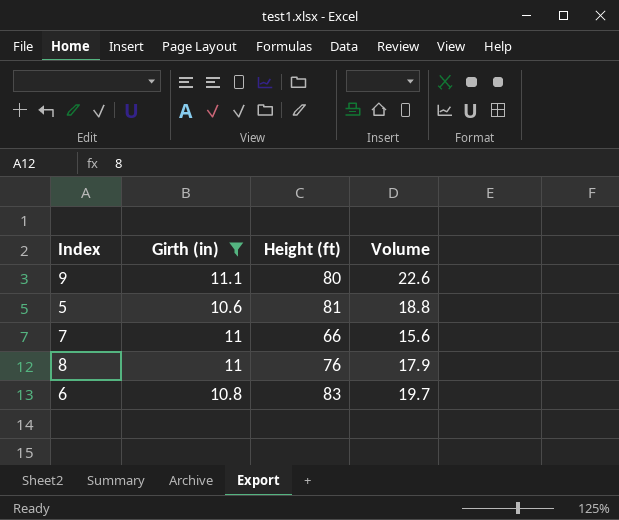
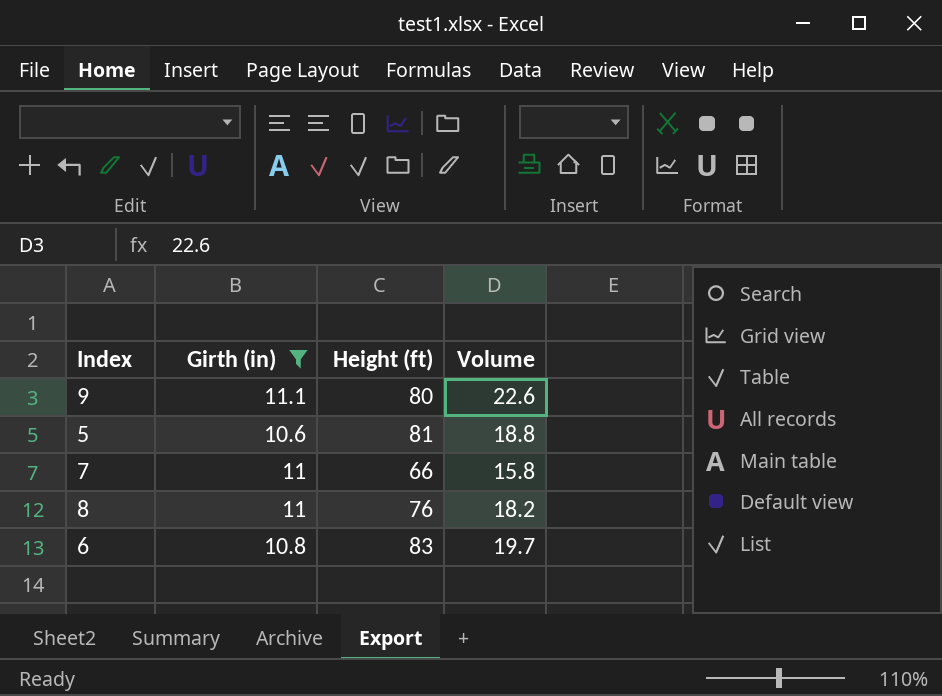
7 | Volume: 15.6 -> 15.8
8 | Volume: 17.9 -> 18.2

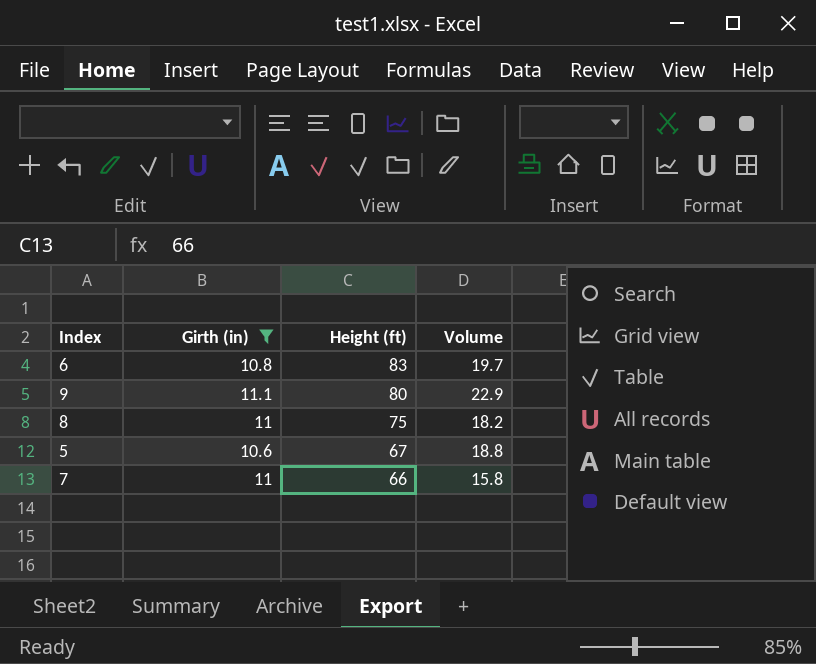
row order: none -> Height (ft) descending
9 | Volume: 22.6 -> 22.9
8 | Height (ft): 76 -> 75
5 | Height (ft): 81 -> 67

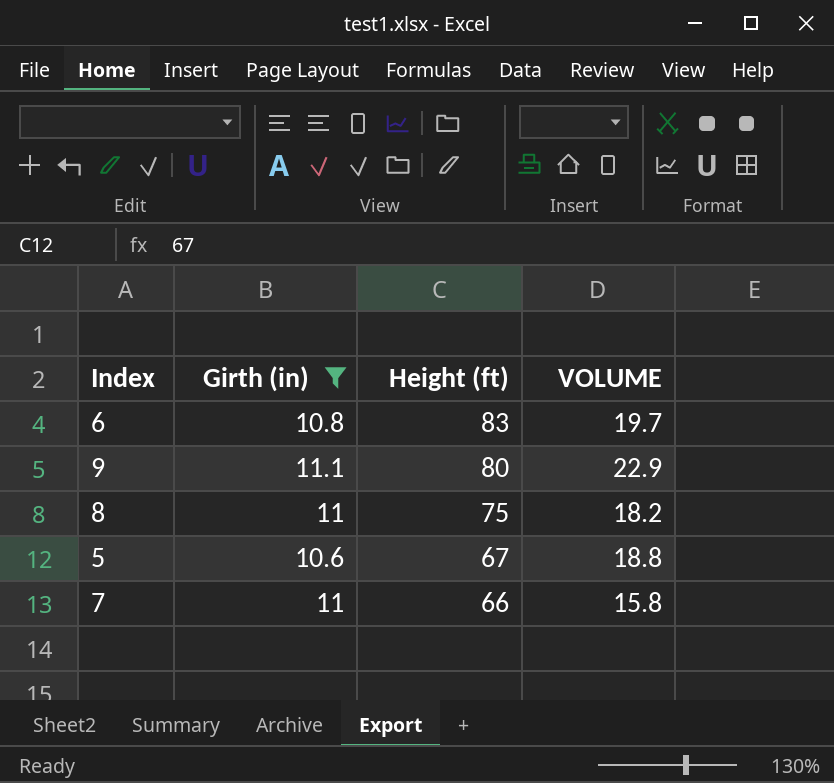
column name: Volume -> VOLUME

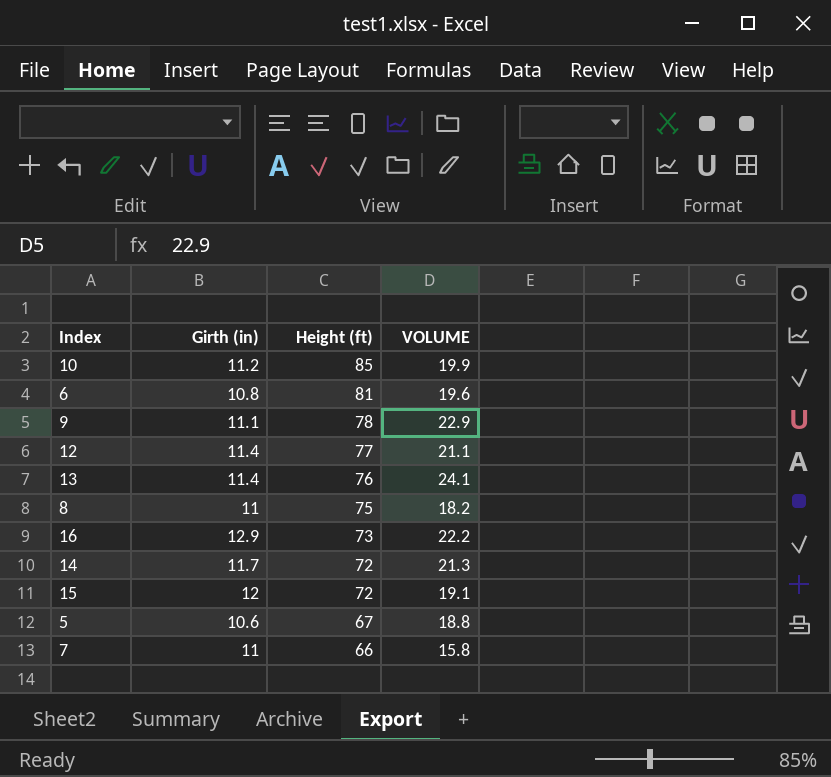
filter: Girth (in) <= 11.1 -> none
6 | Height (ft): 83 -> 81
6 | VOLUME: 19.7 -> 19.6
9 | Height (ft): 80 -> 78

